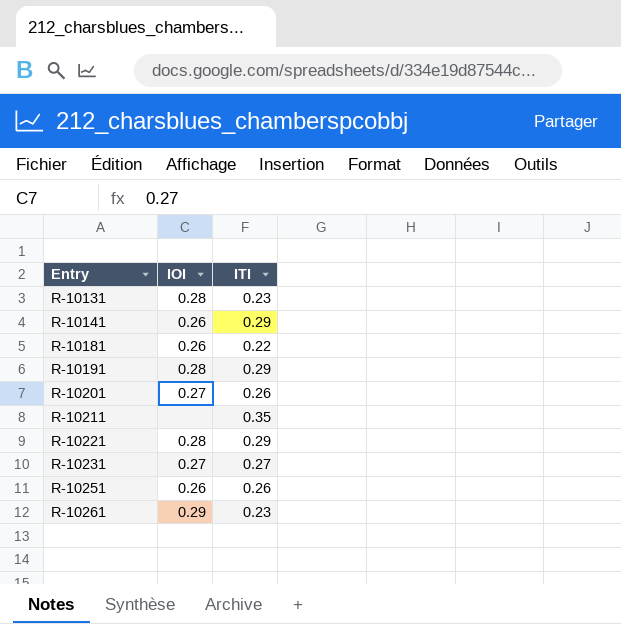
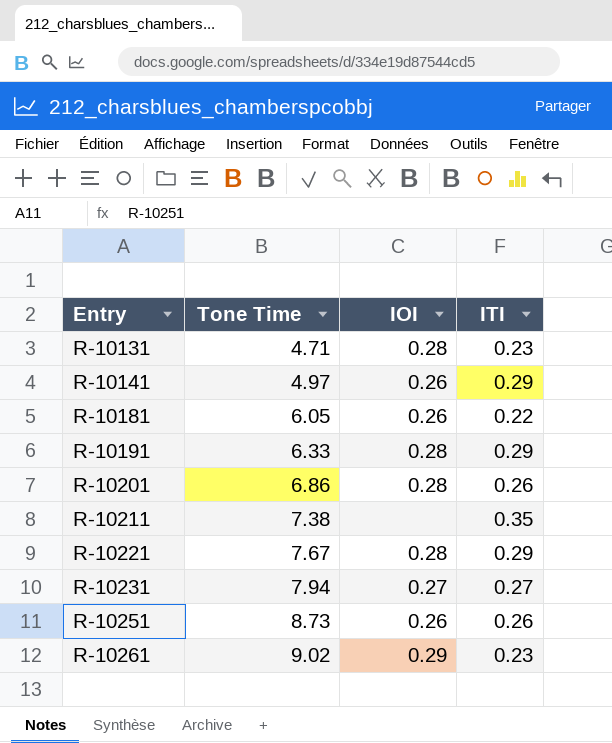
column Tone Time | position: none -> 2
R-10201 | IOI: 0.27 -> 0.28

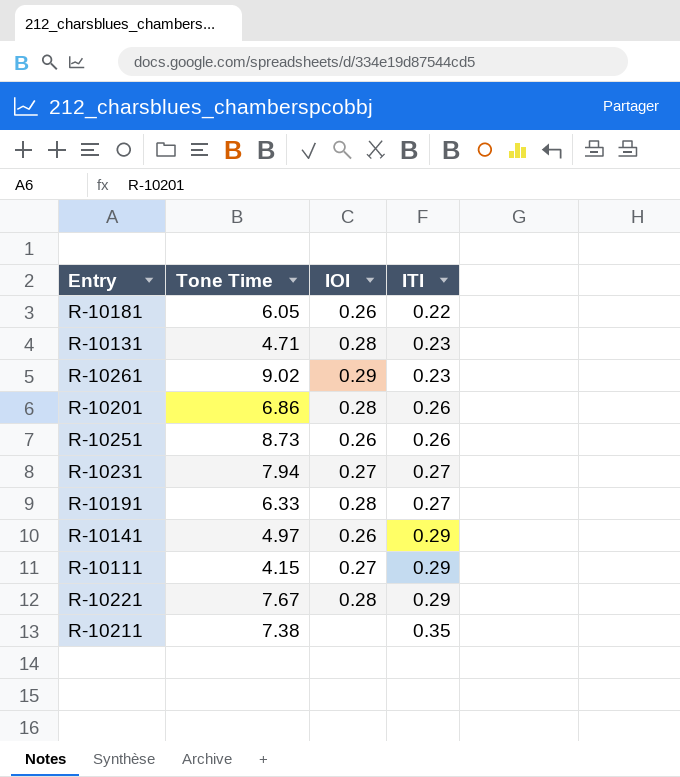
row order: Entry ascending -> ITI ascending
R-10191 | ITI: 0.29 -> 0.27
row R-10111: none -> 4.15 | 0.27 | 0.29

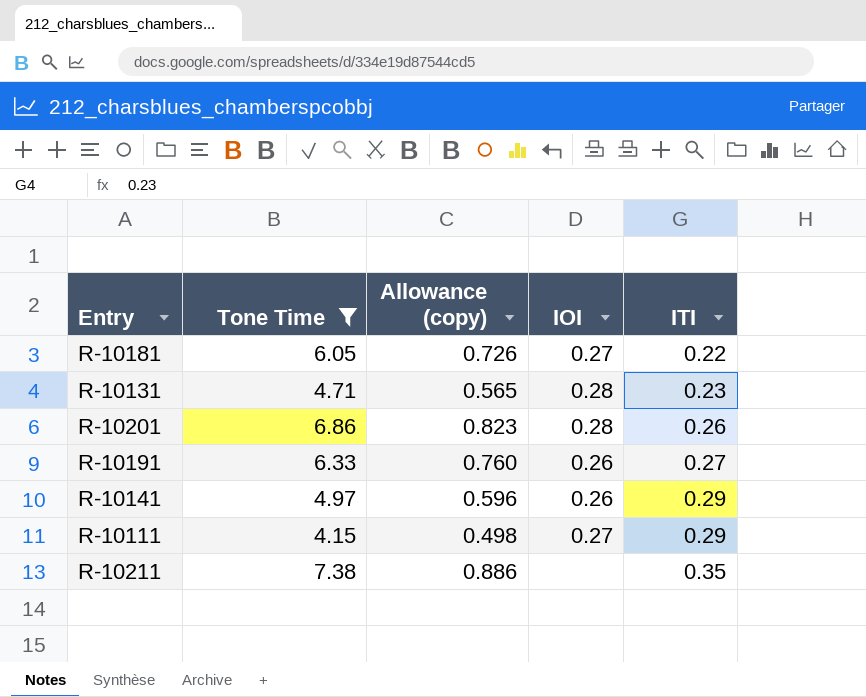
filter: none -> Tone Time <= 7.38
column Allowance (copy) | formula: none -> [Tone Time] * 0.12
R-10181 | IOI: 0.26 -> 0.27
R-10191 | IOI: 0.28 -> 0.26

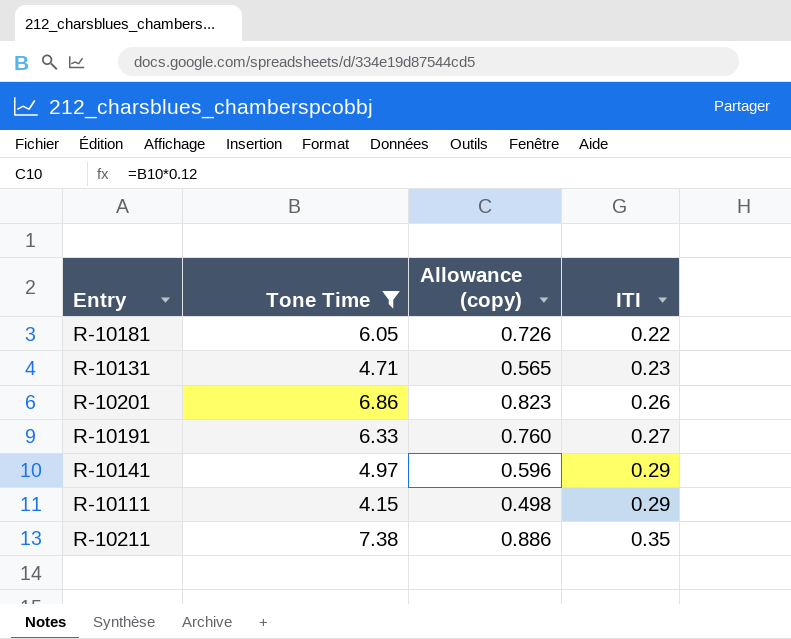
column IOI | position: 4 -> none

